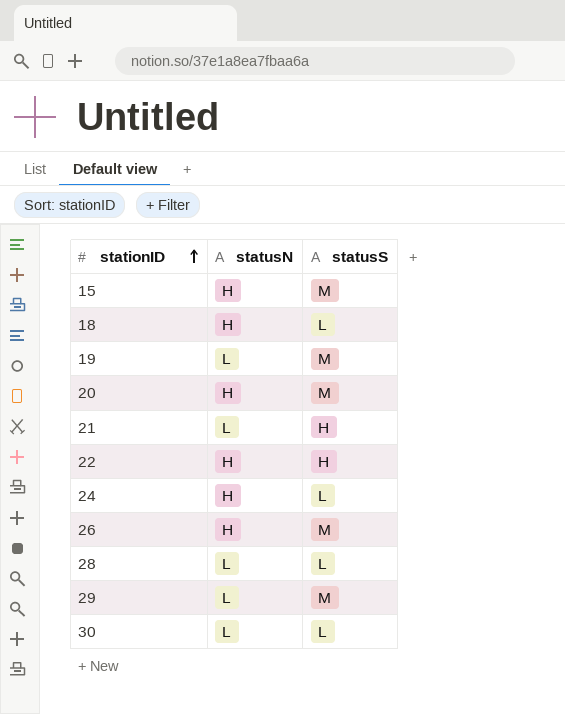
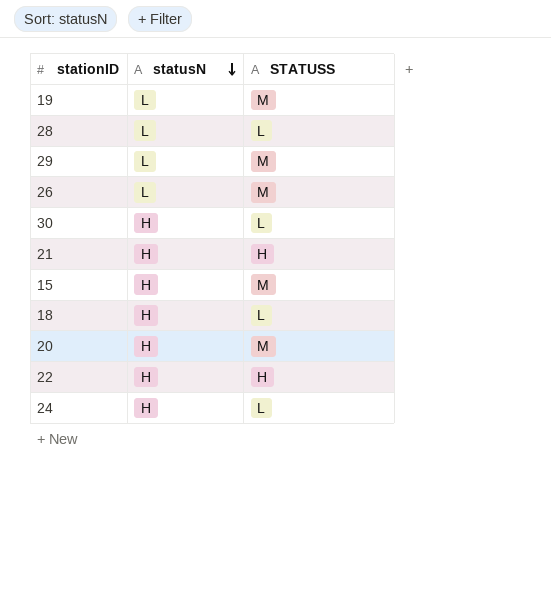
row order: stationID ascending -> statusN descending
column name: statusS -> STATUSS
26 | statusN: H -> L
30 | statusN: L -> H
21 | statusN: L -> H

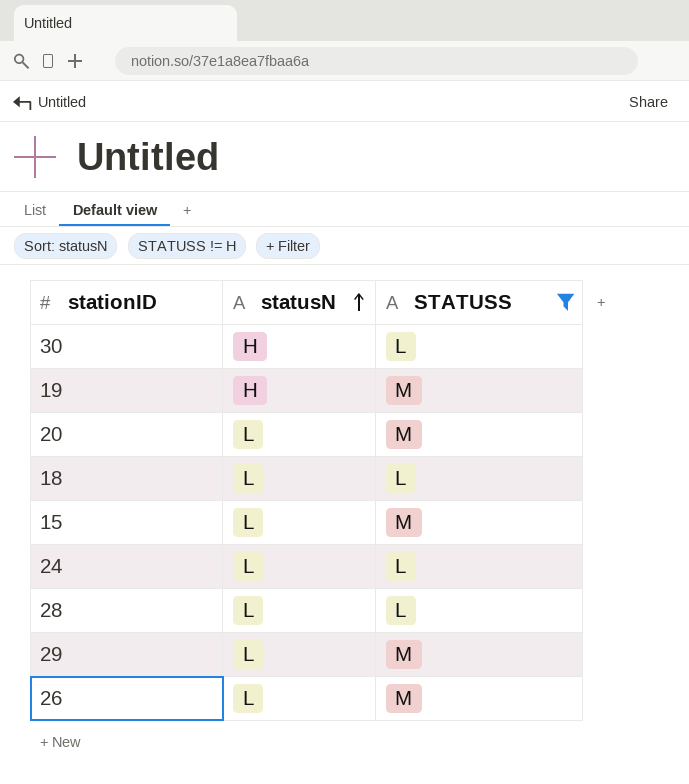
filter: none -> STATUSS != H
row order: statusN descending -> statusN ascending
19 | statusN: L -> H
20 | statusN: H -> L
18 | statusN: H -> L
15 | statusN: H -> L
24 | statusN: H -> L

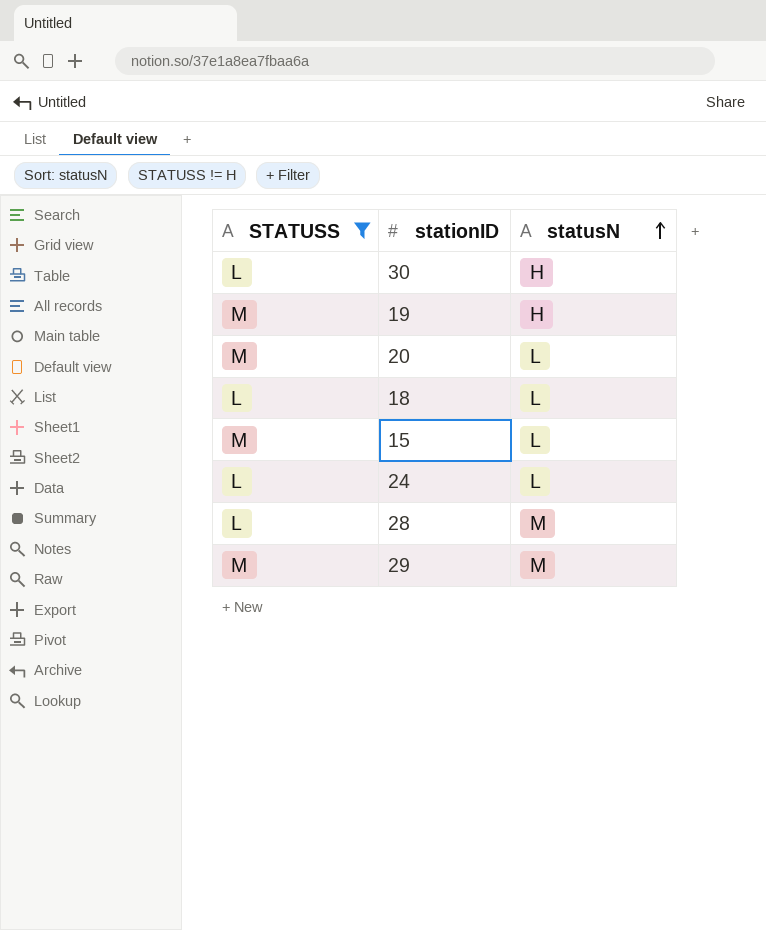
column STATUSS | position: 3 -> 1
row 26: L | M -> none
28 | statusN: L -> M
29 | statusN: L -> M

